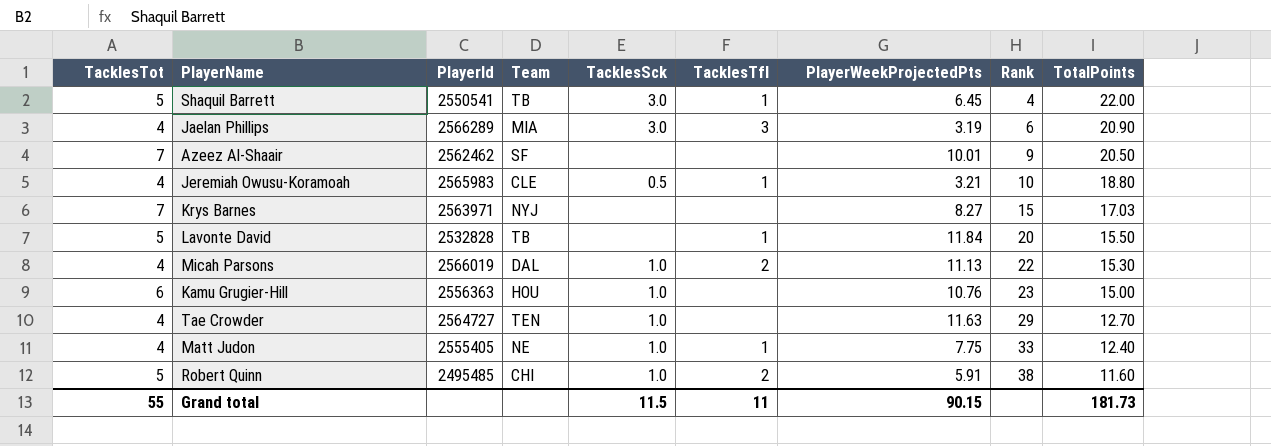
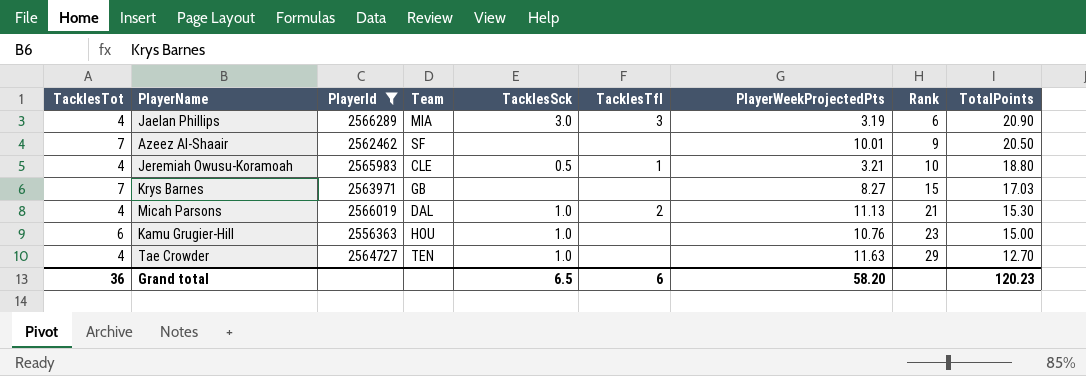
filter: none -> PlayerId >= 2556363
Krys Barnes | Team: NYJ -> GB
Micah Parsons | Rank: 22 -> 21
Grand total | TacklesTot: 55 -> 36
Grand total | TacklesSck: 11.5 -> 6.5
Grand total | TacklesTfl: 11 -> 6
Grand total | PlayerWeekProjectedPts: 90.15 -> 58.20
Grand total | TotalPoints: 181.73 -> 120.23

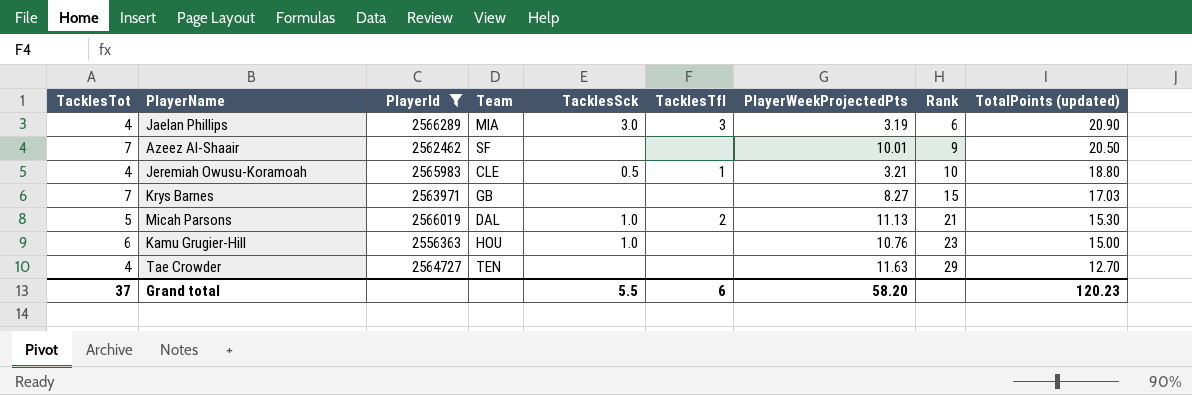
column name: TotalPoints -> TotalPoints (updated)
Micah Parsons | TacklesTot: 4 -> 5
Tae Crowder | TacklesSck: 1.0 -> none
Grand total | TacklesTot: 36 -> 37
Grand total | TacklesSck: 6.5 -> 5.5

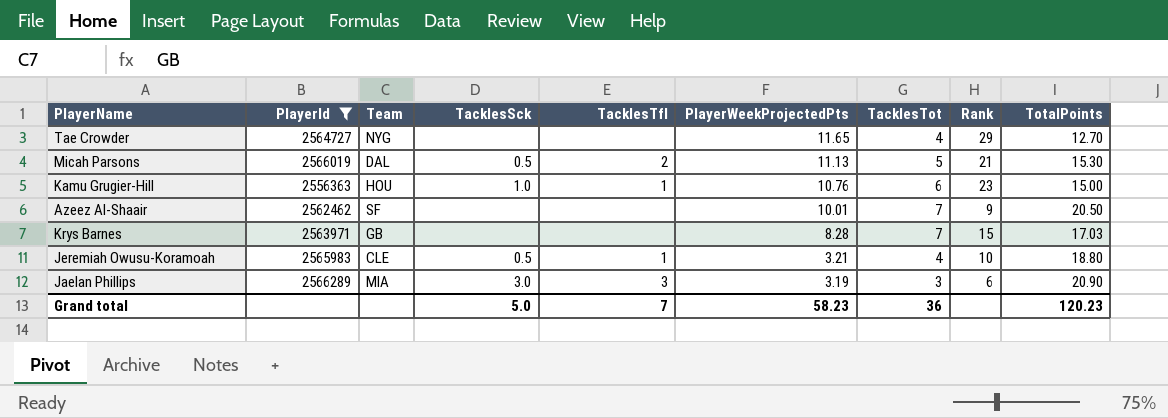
row order: Rank ascending -> PlayerWeekProjectedPts descending
column TacklesTot | position: 1 -> 7
column name: TotalPoints (updated) -> TotalPoints
Tae Crowder | Team: TEN -> NYG
Tae Crowder | PlayerWeekProjectedPts: 11.63 -> 11.65
Micah Parsons | TacklesSck: 1.0 -> 0.5
Kamu Grugier-Hill | TacklesTfl: none -> 1
Krys Barnes | PlayerWeekProjectedPts: 8.27 -> 8.28
Jaelan Phillips | TacklesTot: 4 -> 3
Grand total | TacklesSck: 5.5 -> 5.0
Grand total | TacklesTfl: 6 -> 7
Grand total | PlayerWeekProjectedPts: 58.20 -> 58.23
Grand total | TacklesTot: 37 -> 36

